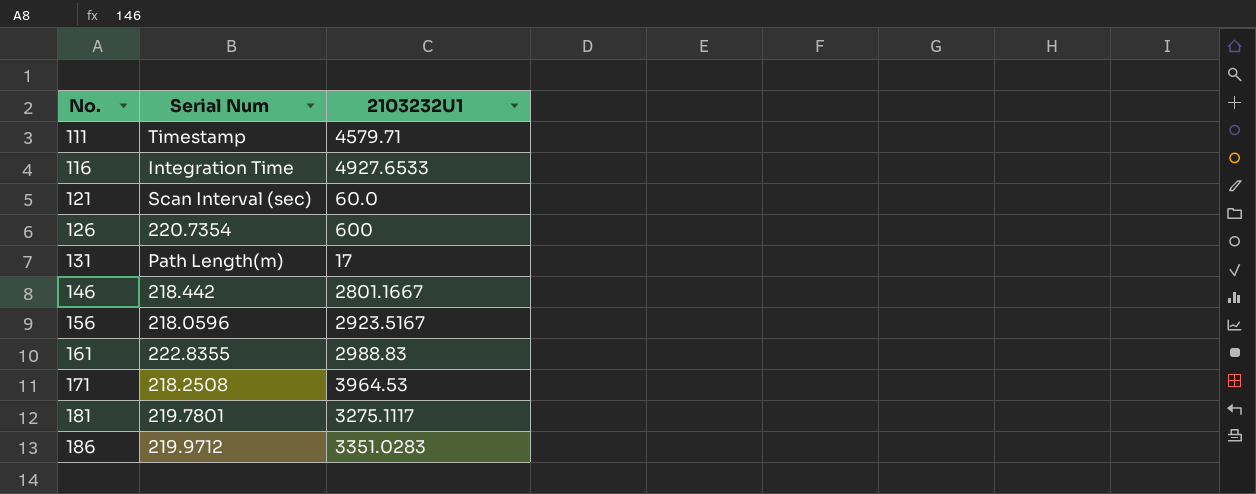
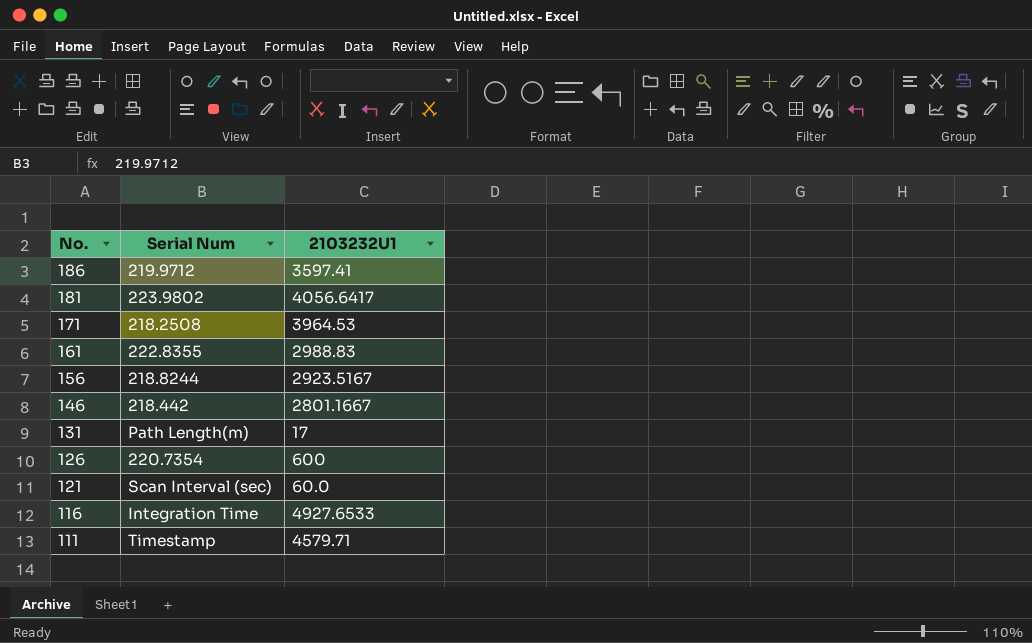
row order: No. ascending -> No. descending
186 | 2103232U1: 3351.0283 -> 3597.41
181 | Serial Num: 219.7801 -> 223.9802
181 | 2103232U1: 3275.1117 -> 4056.6417
156 | Serial Num: 218.0596 -> 218.8244

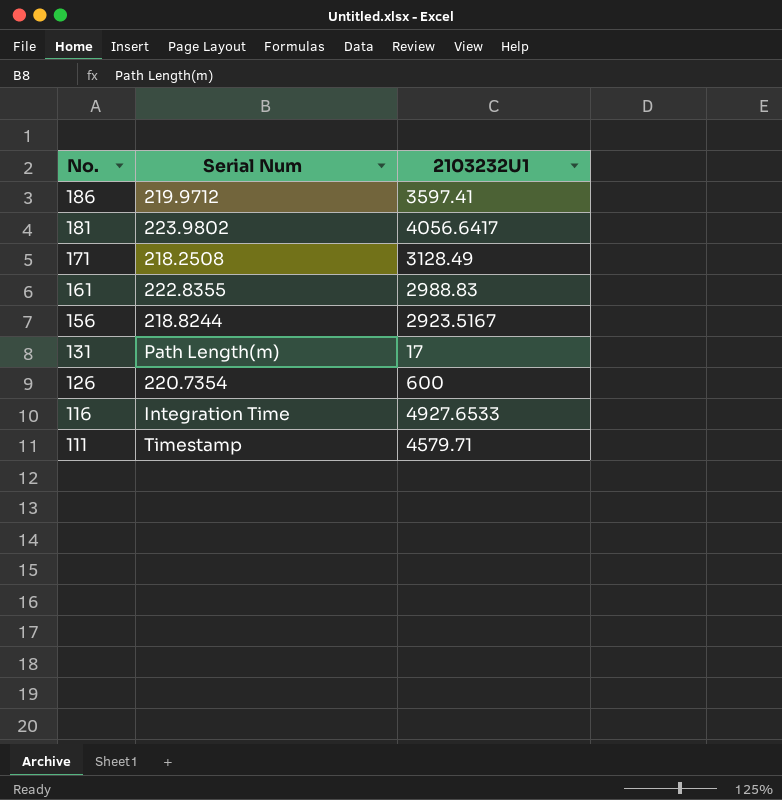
row 146: 218.442 | 2801.1667 -> none
row 121: Scan Interval (sec) | 60.0 -> none
171 | 2103232U1: 3964.53 -> 3128.49

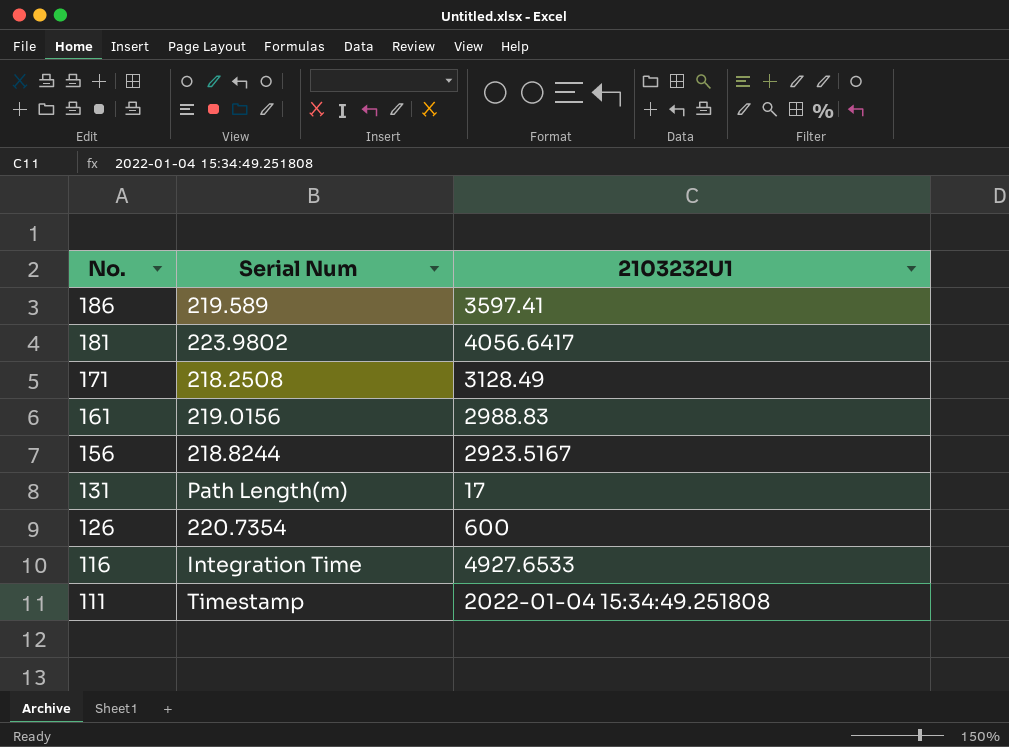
186 | Serial Num: 219.9712 -> 219.589
161 | Serial Num: 222.8355 -> 219.0156
111 | 2103232U1: 4579.71 -> 2022-01-04 15:34:49.251808

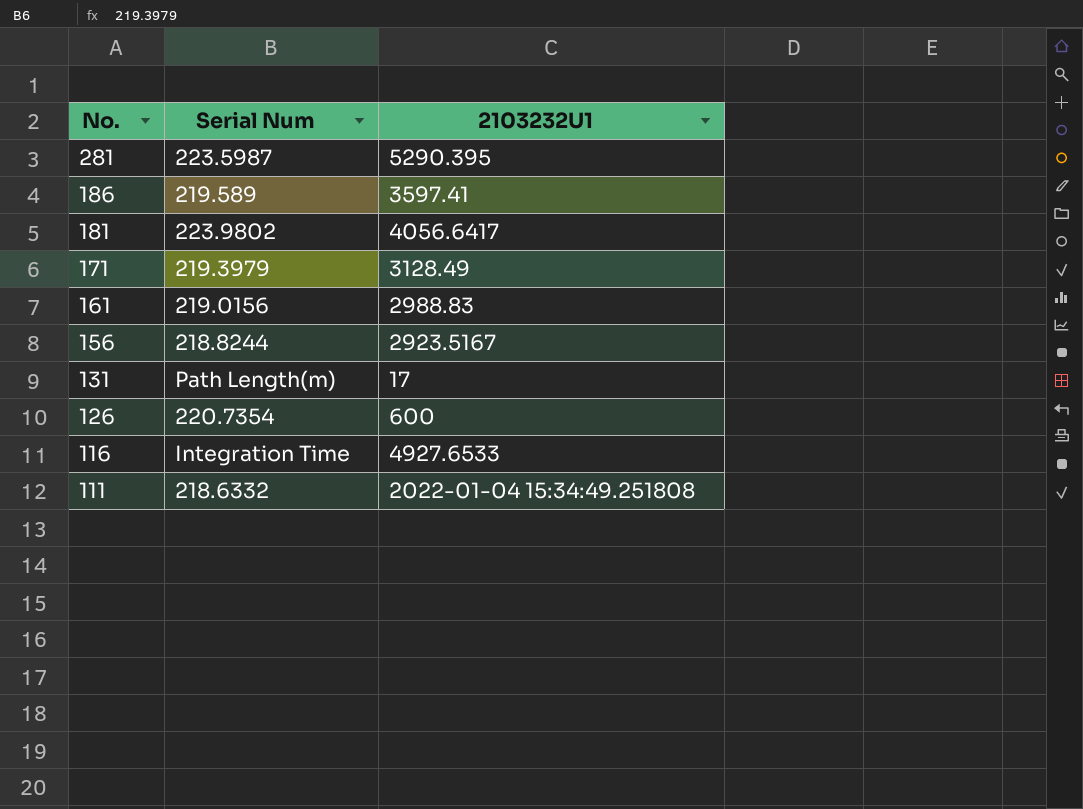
row 281: none -> 223.5987 | 5290.395
171 | Serial Num: 218.2508 -> 219.3979
111 | Serial Num: Timestamp -> 218.6332

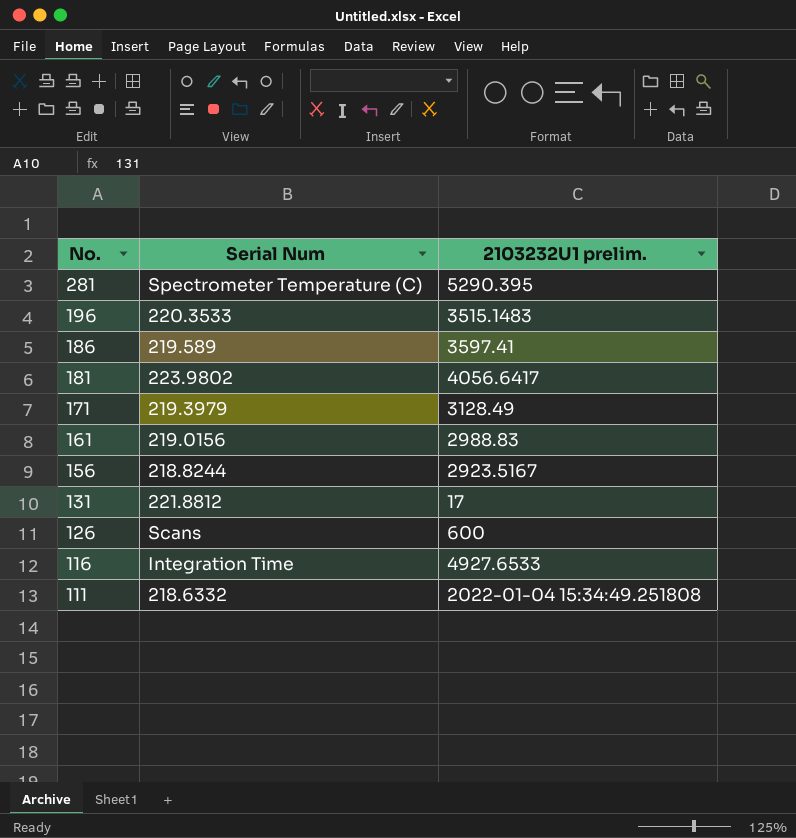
column name: 2103232U1 -> 2103232U1 prelim.
281 | Serial Num: 223.5987 -> Spectrometer Temperature (C)
row 196: none -> 220.3533 | 3515.1483
131 | Serial Num: Path Length(m) -> 221.8812
126 | Serial Num: 220.7354 -> Scans

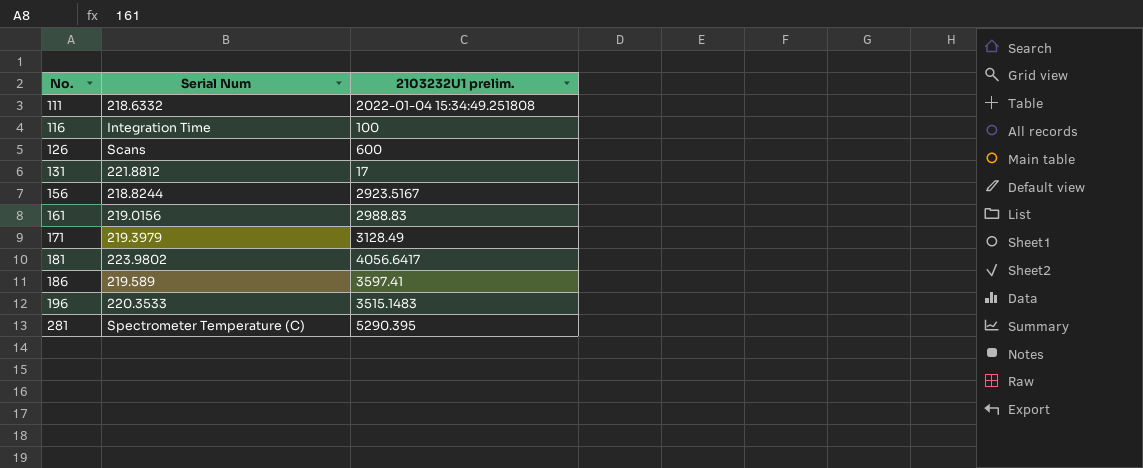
row order: No. descending -> No. ascending
116 | 2103232U1 prelim.: 4927.6533 -> 100

